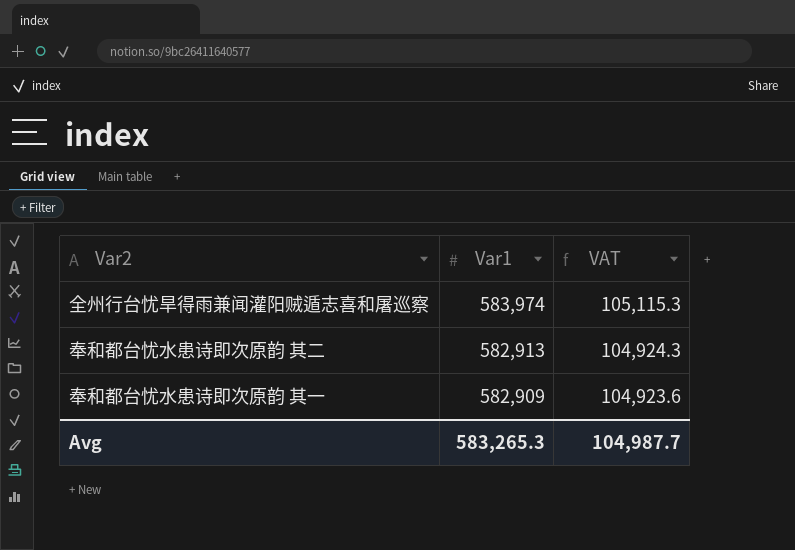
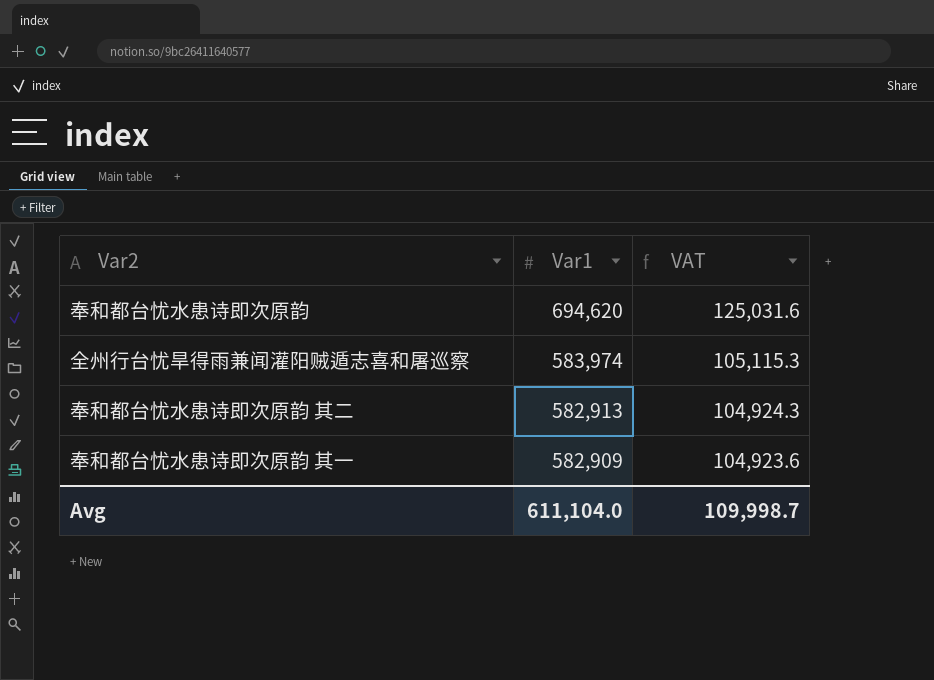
row 奉和都台忧水患诗即次原韵: none -> 694,620 | 125,031.6
Avg | Var1: 583,265.3 -> 611,104.0
Avg | VAT: 104,987.7 -> 109,998.7

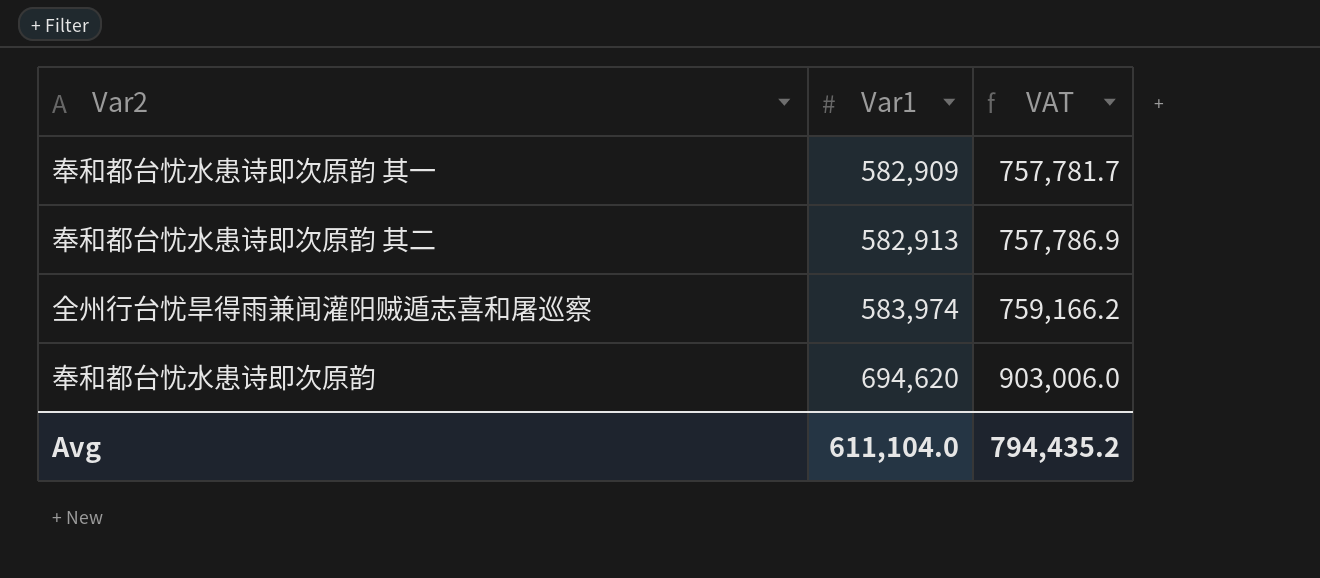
row order: Var1 descending -> Var1 ascending
column VAT | formula: [Var1] * 0.18 -> [Var1] * 1.3
Avg | VAT: 109,998.7 -> 794,435.2

